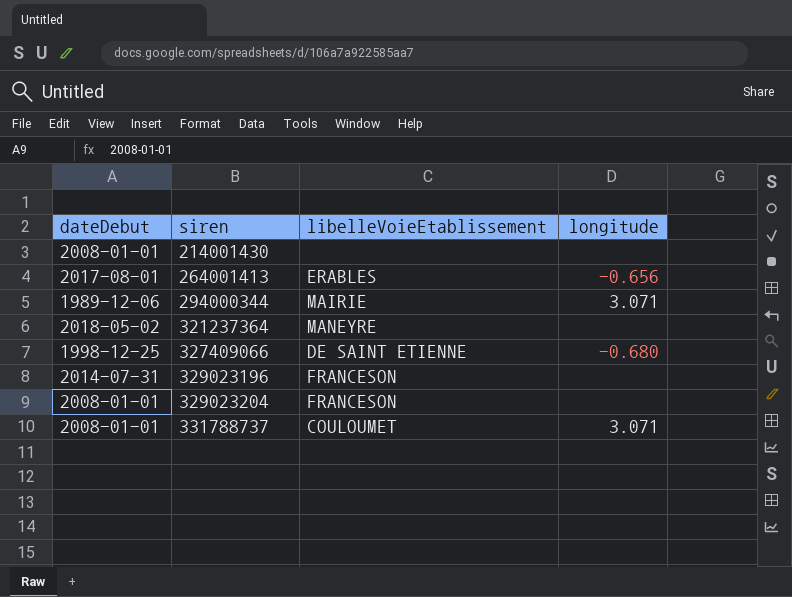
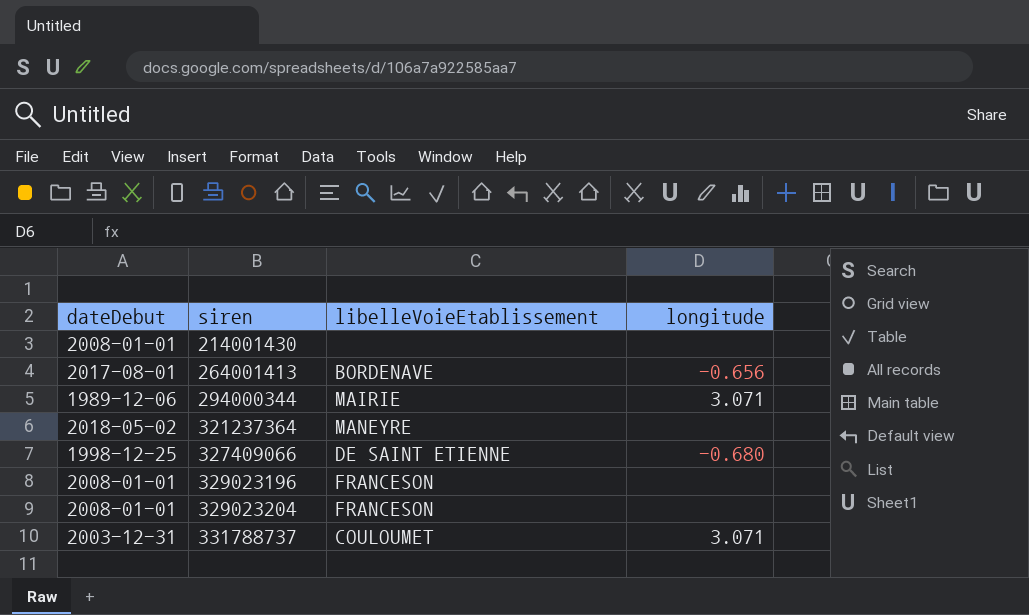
264001413 | libelleVoieEtablissement: ERABLES -> BORDENAVE
329023196 | dateDebut: 2014-07-31 -> 2008-01-01
331788737 | dateDebut: 2008-01-01 -> 2003-12-31

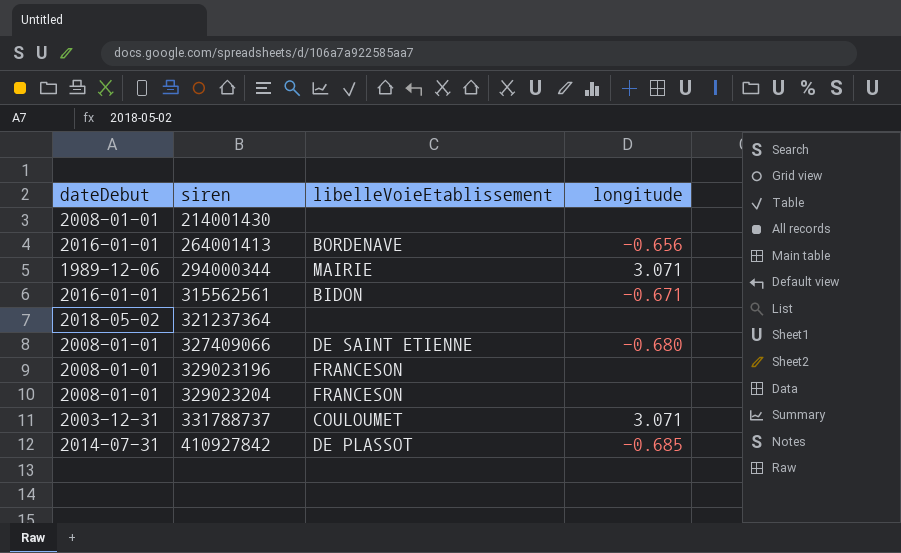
264001413 | dateDebut: 2017-08-01 -> 2016-01-01
row 315562561: none -> 2016-01-01 | BIDON | -0.671
321237364 | libelleVoieEtablissement: MANEYRE -> none
327409066 | dateDebut: 1998-12-25 -> 2008-01-01
row 410927842: none -> 2014-07-31 | DE PLASSOT | -0.685

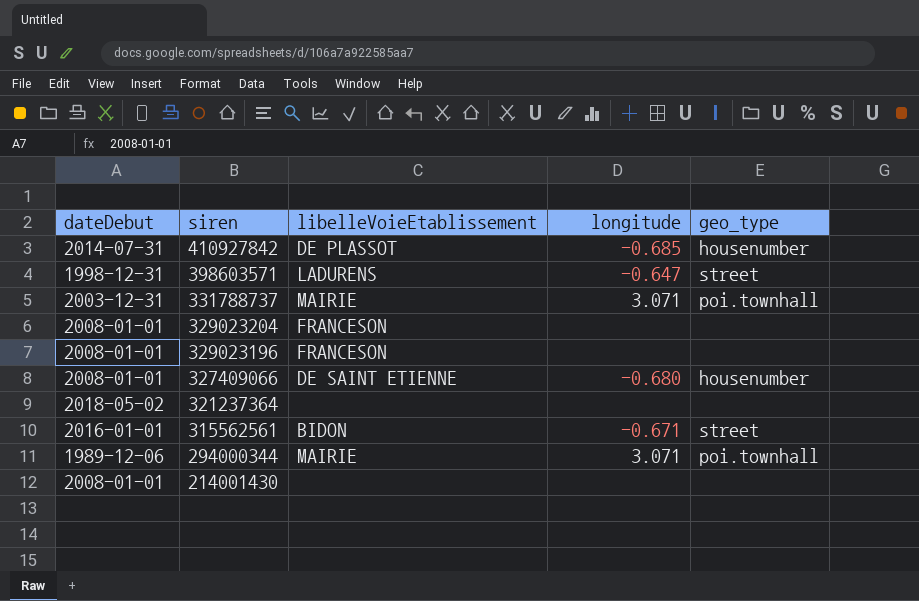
row order: siren ascending -> siren descending
column geo_type | position: none -> 5
row 264001413: 2016-01-01 | BORDENAVE | -0.656 -> none
row 398603571: none -> 1998-12-31 | LADURENS | -0.647 | street
331788737 | libelleVoieEtablissement: COULOUMET -> MAIRIE

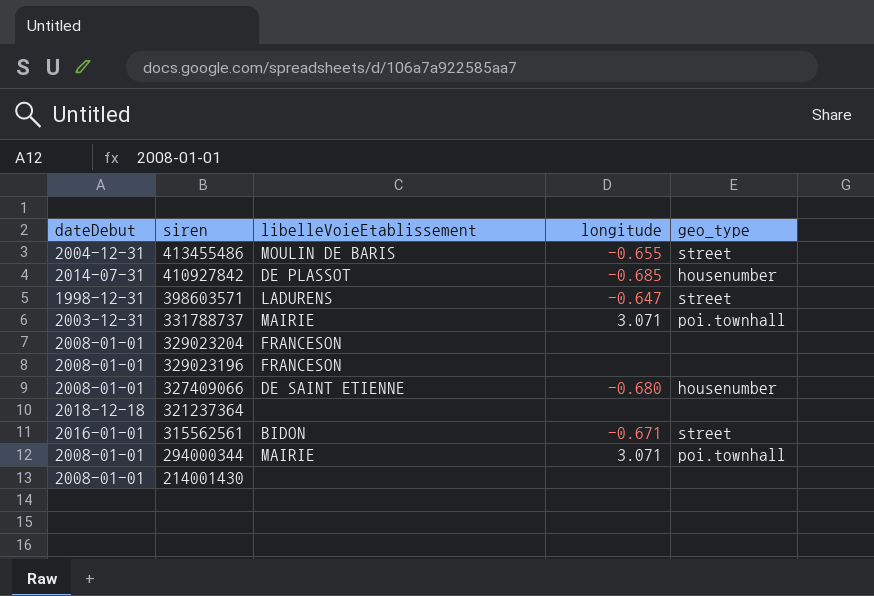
row 413455486: none -> 2004-12-31 | MOULIN DE BARIS | -0.655 | street
321237364 | dateDebut: 2018-05-02 -> 2018-12-18
294000344 | dateDebut: 1989-12-06 -> 2008-01-01

